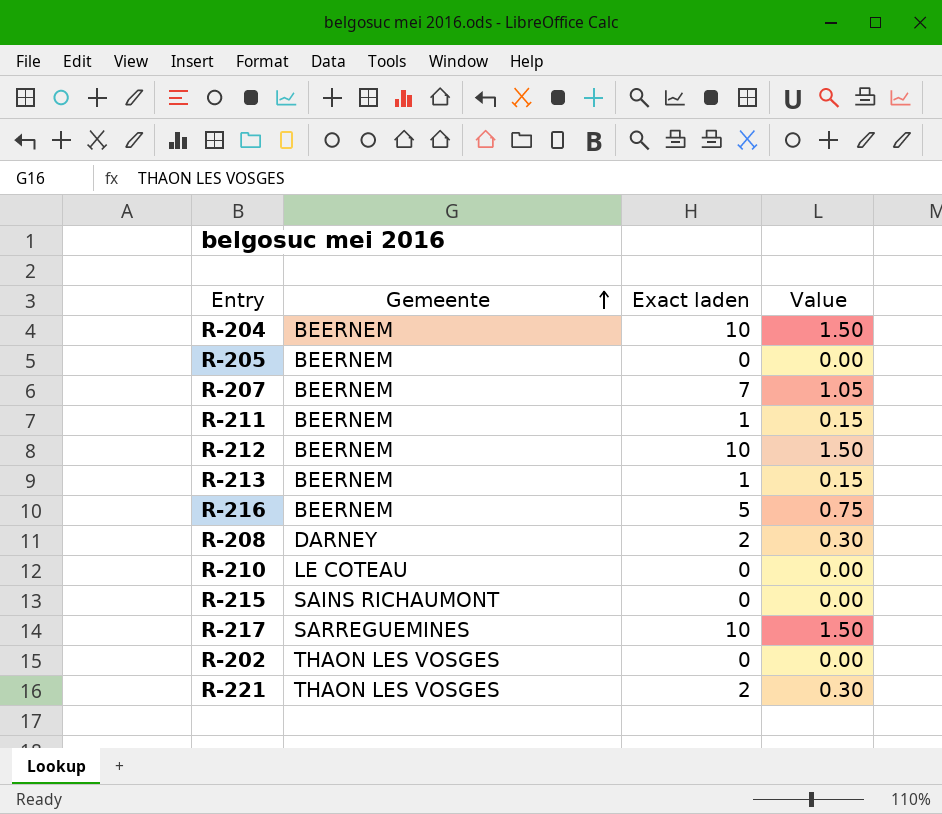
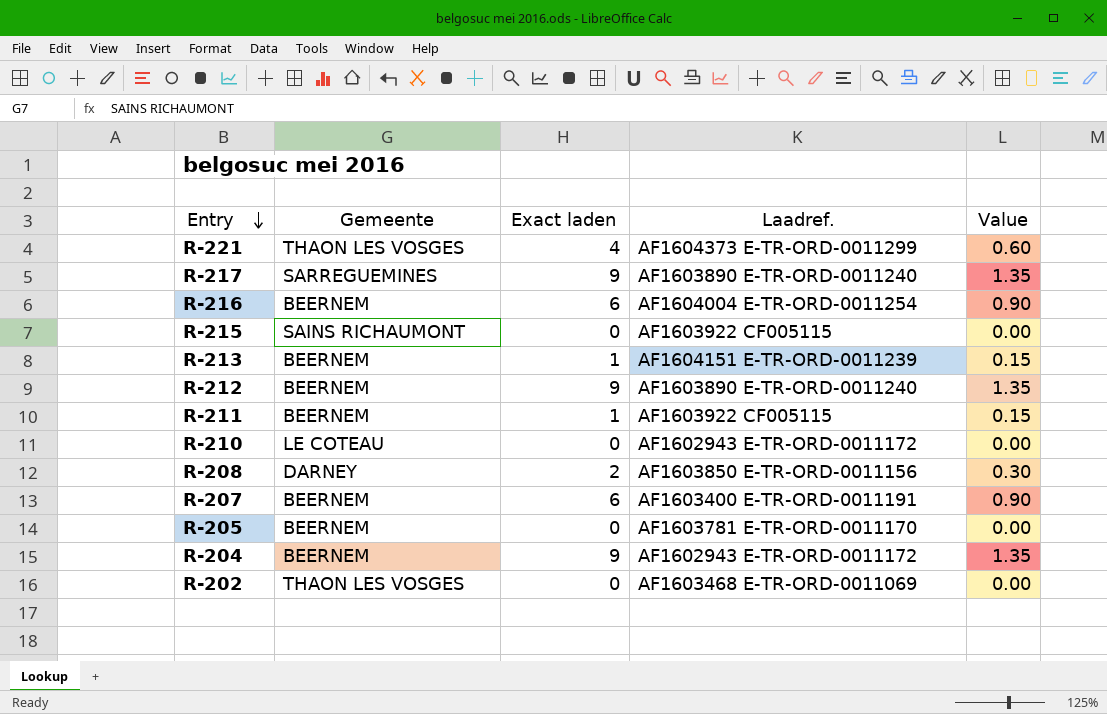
row order: Gemeente ascending -> Entry descending
column Laadref. | position: none -> 4
R-221 | Exact laden: 2 -> 4
R-221 | Value: 0.30 -> 0.60
R-217 | Exact laden: 10 -> 9
R-217 | Value: 1.50 -> 1.35
R-216 | Exact laden: 5 -> 6
R-216 | Value: 0.75 -> 0.90
R-212 | Exact laden: 10 -> 9
R-212 | Value: 1.50 -> 1.35
R-207 | Exact laden: 7 -> 6
R-207 | Value: 1.05 -> 0.90
R-204 | Exact laden: 10 -> 9
R-204 | Value: 1.50 -> 1.35

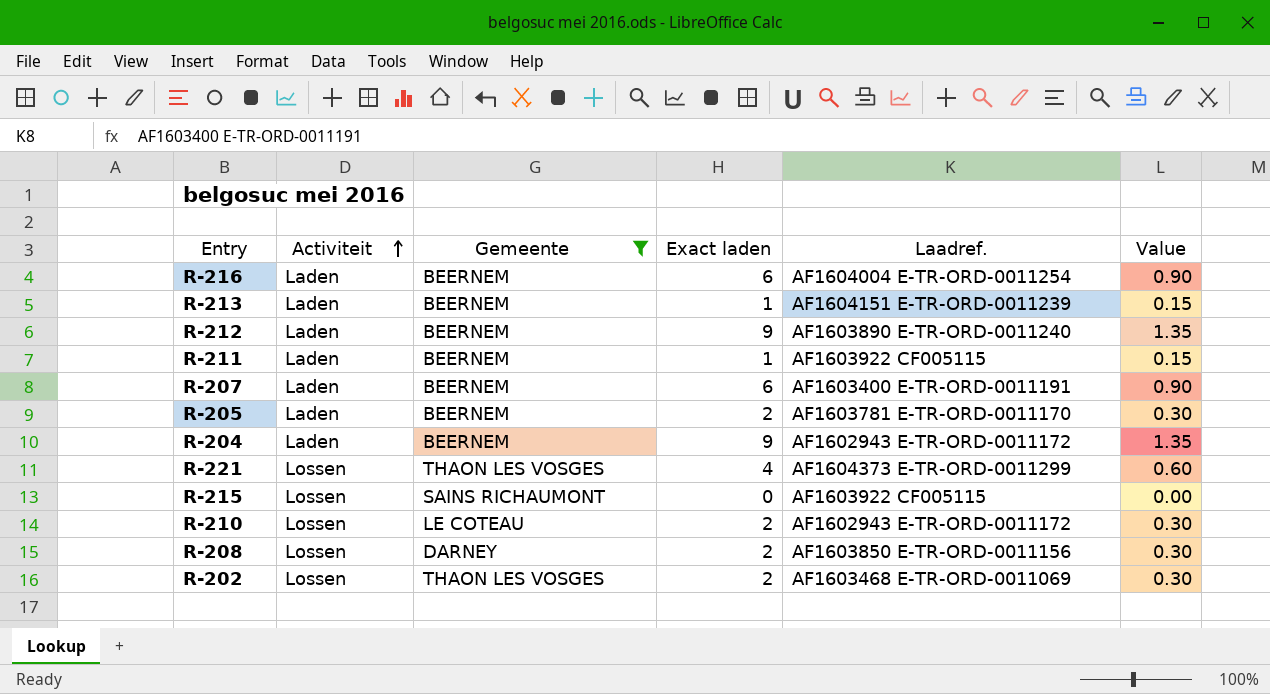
filter: none -> Gemeente != SARREGUEMINES
row order: Entry descending -> Activiteit ascending
column Activiteit | position: none -> 2
R-205 | Exact laden: 0 -> 2
R-205 | Value: 0.00 -> 0.30
R-210 | Exact laden: 0 -> 2
R-210 | Value: 0.00 -> 0.30
R-202 | Exact laden: 0 -> 2
R-202 | Value: 0.00 -> 0.30

